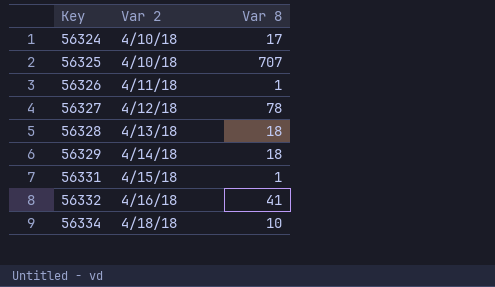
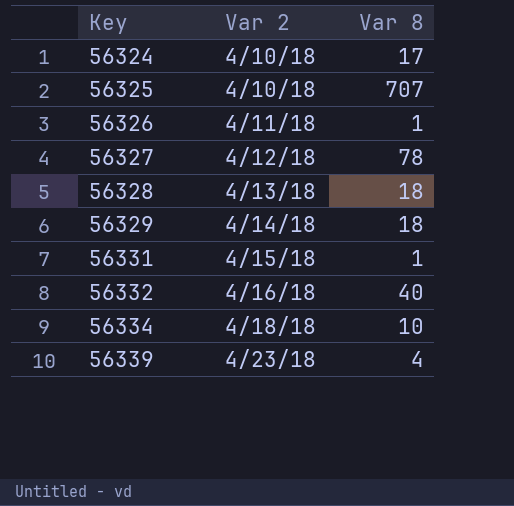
56332 | Var 8: 41 -> 40
row 56339: none -> 4/23/18 | 4

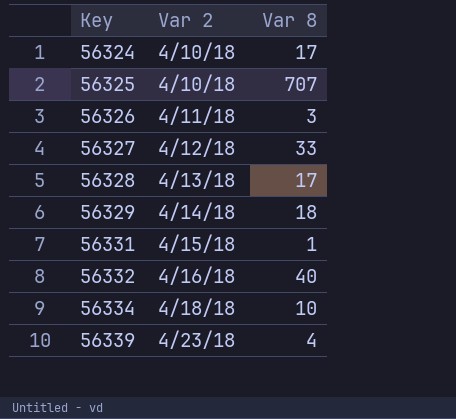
56326 | Var 8: 1 -> 3
56327 | Var 8: 78 -> 33
56328 | Var 8: 18 -> 17

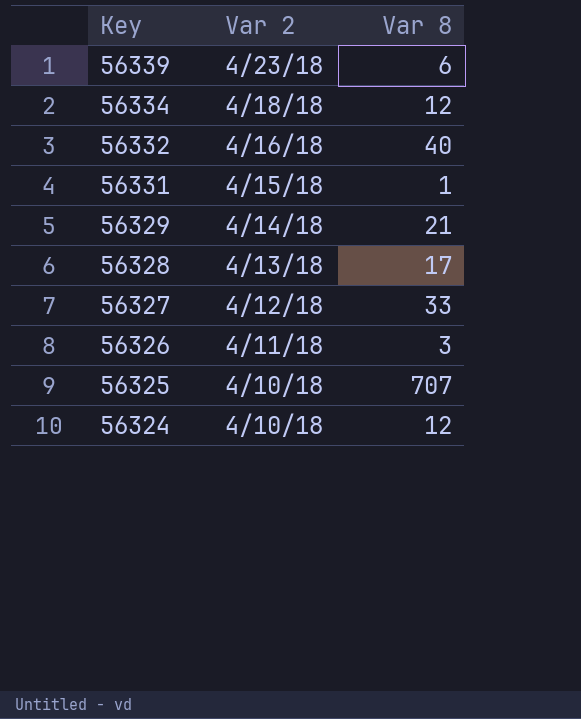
row order: Key ascending -> Key descending
56339 | Var 8: 4 -> 6
56334 | Var 8: 10 -> 12
56329 | Var 8: 18 -> 21
56324 | Var 8: 17 -> 12

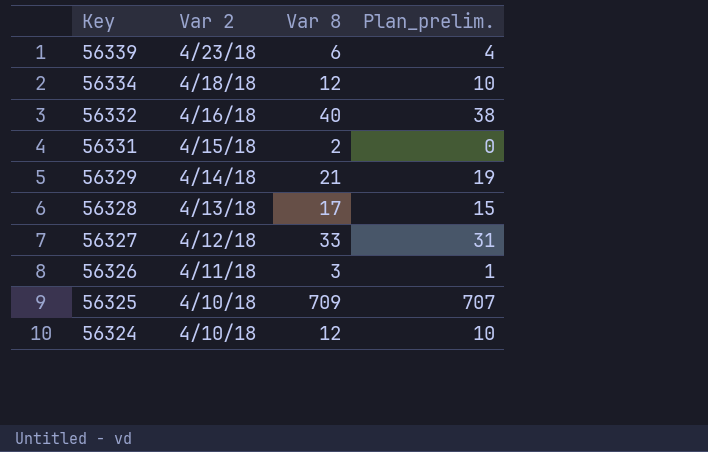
column Plan_prelim. | formula: none -> [Var 8] - 2
56331 | Var 8: 1 -> 2
56325 | Var 8: 707 -> 709

